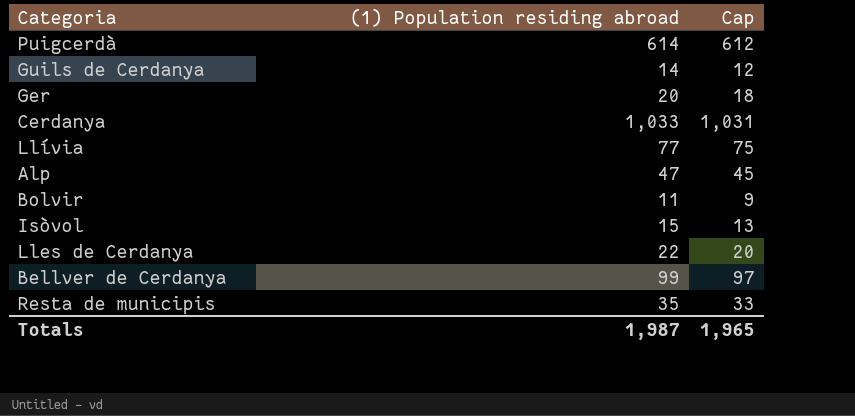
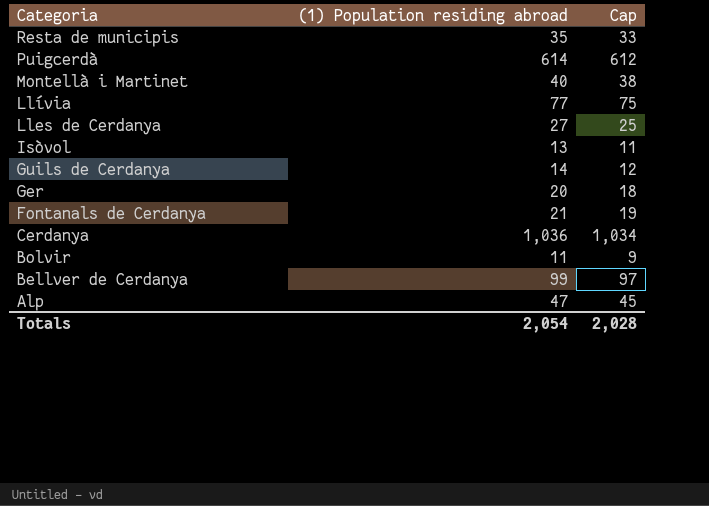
row order: none -> Categoria descending
row Montellà i Martinet: none -> 40 | 38
Lles de Cerdanya | (1) Population residing abroad: 22 -> 27
Lles de Cerdanya | Cap: 20 -> 25
Isòvol | (1) Population residing abroad: 15 -> 13
Isòvol | Cap: 13 -> 11
row Fontanals de Cerdanya: none -> 21 | 19
Cerdanya | (1) Population residing abroad: 1,033 -> 1,036
Cerdanya | Cap: 1,031 -> 1,034
Totals | (1) Population residing abroad: 1,987 -> 2,054
Totals | Cap: 1,965 -> 2,028

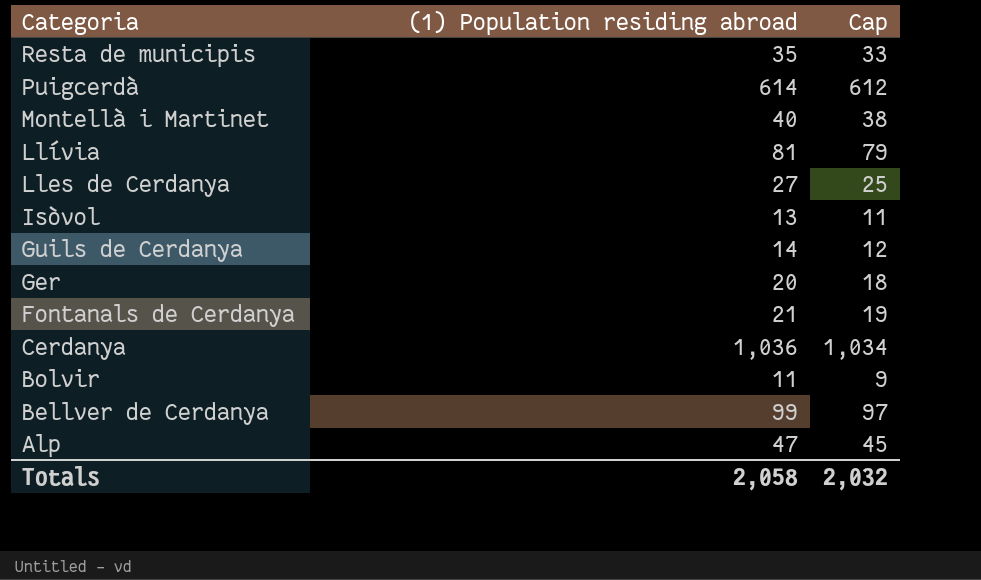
Llívia | (1) Population residing abroad: 77 -> 81
Llívia | Cap: 75 -> 79
Totals | (1) Population residing abroad: 2,054 -> 2,058
Totals | Cap: 2,028 -> 2,032

